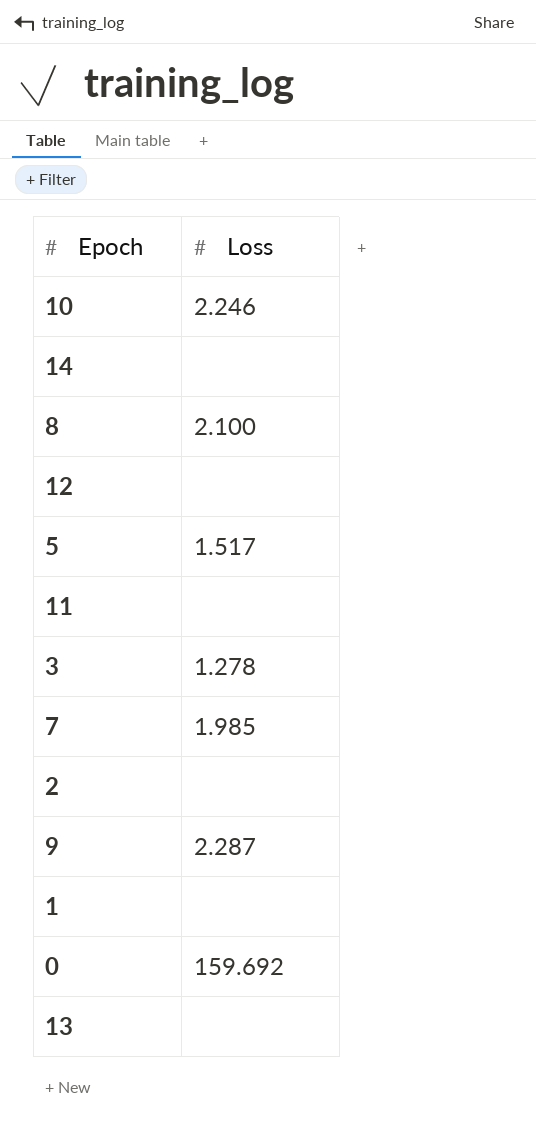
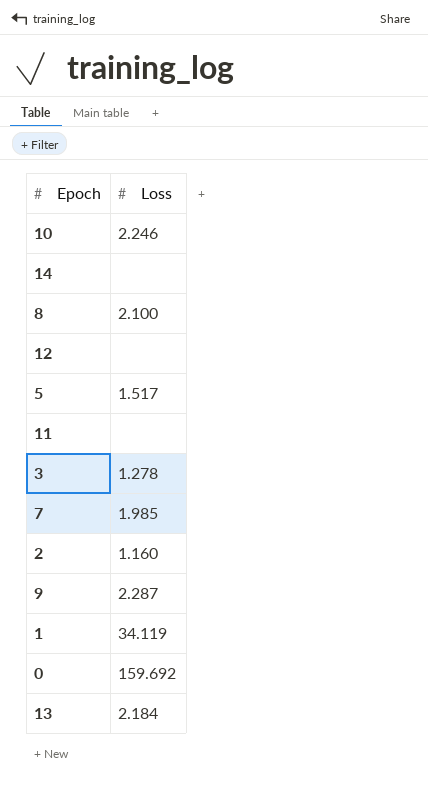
2 | Loss: none -> 1.160
1 | Loss: none -> 34.119
13 | Loss: none -> 2.184

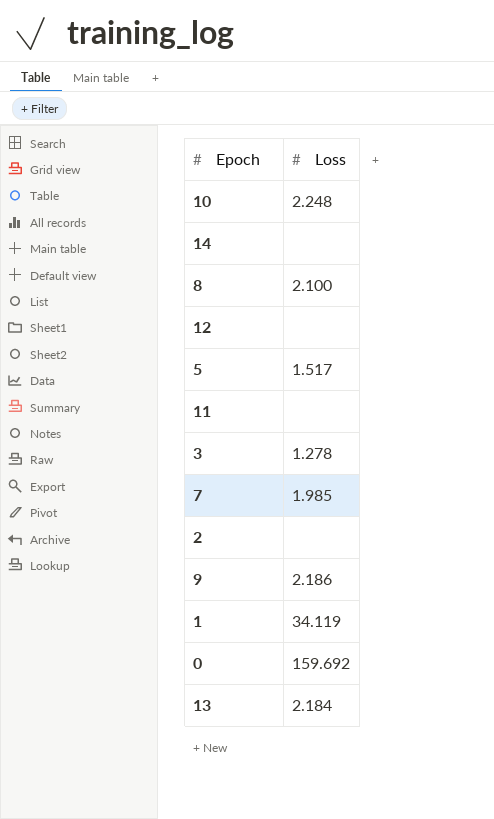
10 | Loss: 2.246 -> 2.248
2 | Loss: 1.160 -> none
9 | Loss: 2.287 -> 2.186

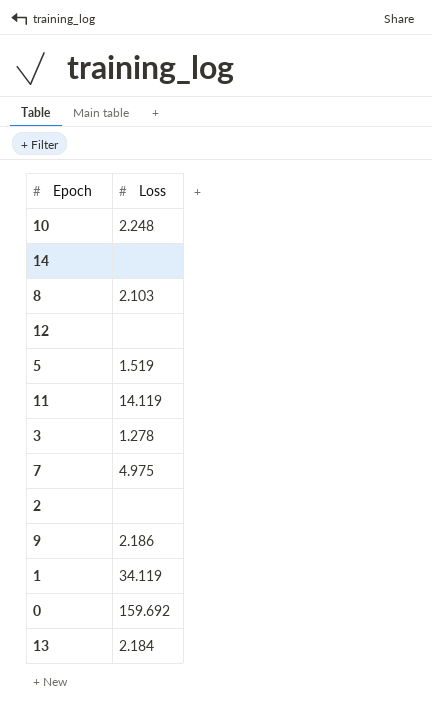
8 | Loss: 2.100 -> 2.103
5 | Loss: 1.517 -> 1.519
11 | Loss: none -> 14.119
7 | Loss: 1.985 -> 4.975

